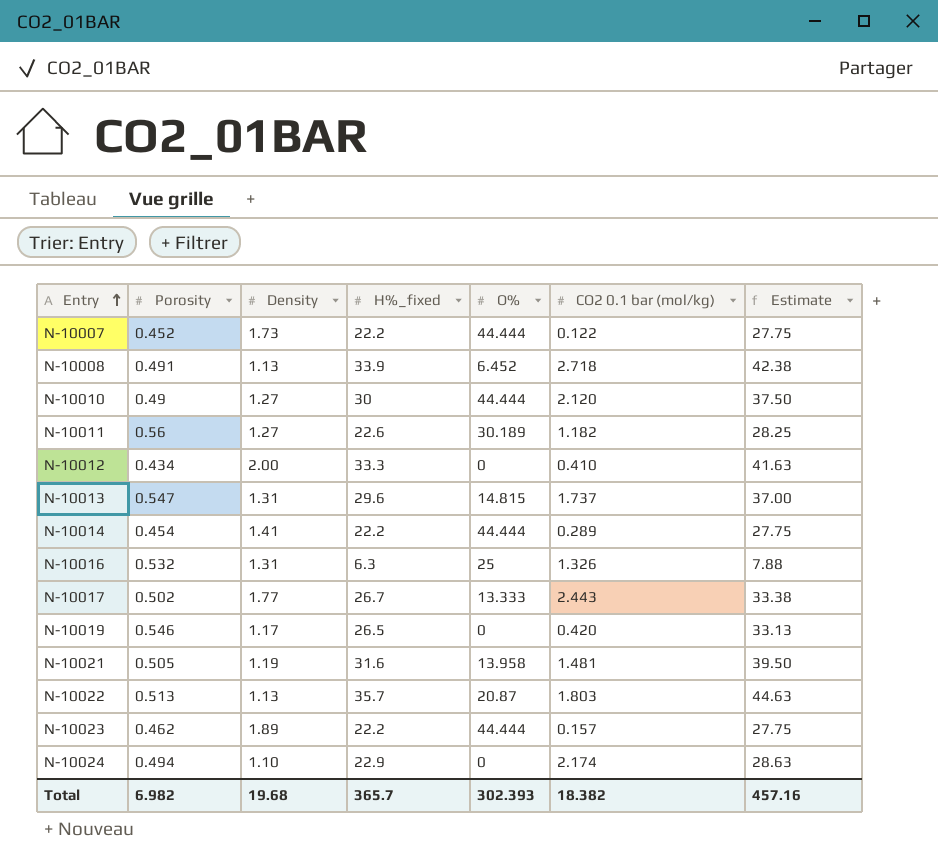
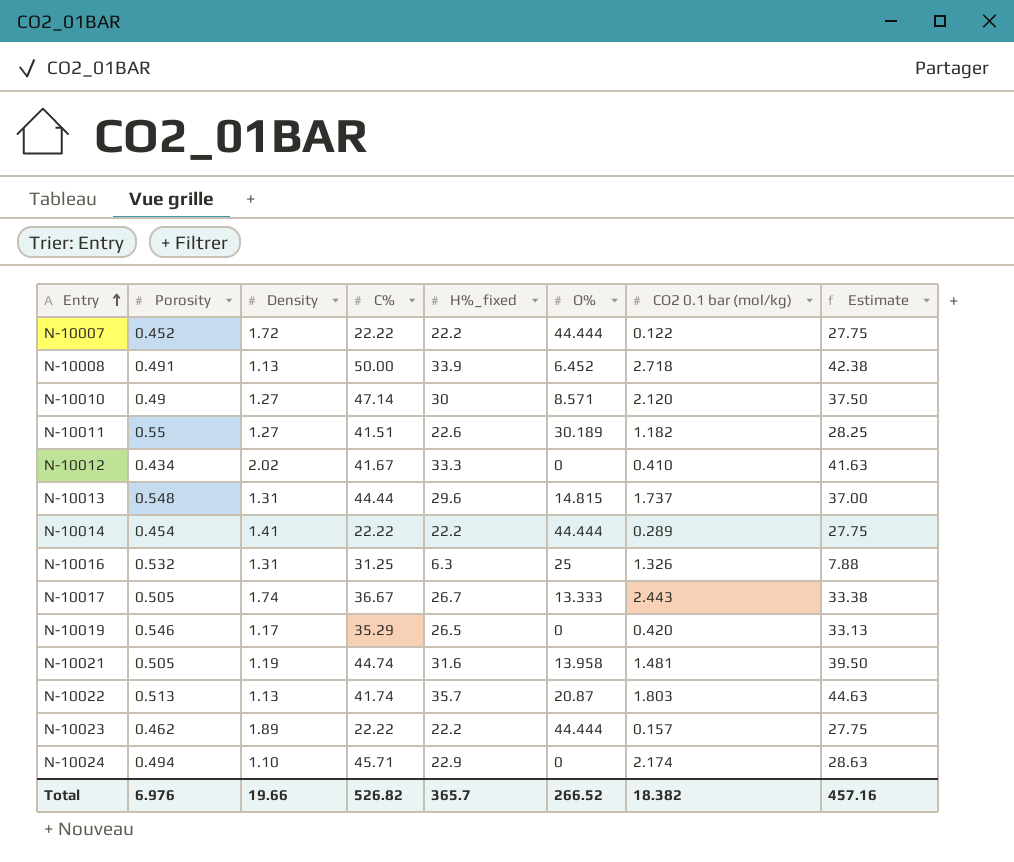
column C% | position: none -> 4
N-10007 | Density: 1.73 -> 1.72
N-10010 | O%: 44.444 -> 8.571
N-10011 | Porosity: 0.56 -> 0.55
N-10012 | Density: 2.00 -> 2.02
N-10013 | Porosity: 0.547 -> 0.548
N-10017 | Porosity: 0.502 -> 0.505
N-10017 | Density: 1.77 -> 1.74
Total | Porosity: 6.982 -> 6.976
Total | Density: 19.68 -> 19.66
Total | O%: 302.393 -> 266.52

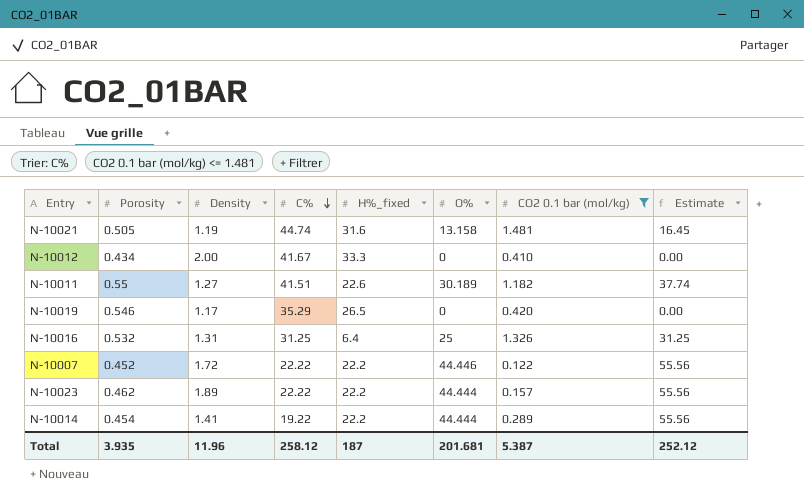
filter: none -> CO2 0.1 bar (mol/kg) <= 1.481
row order: Entry ascending -> C% descending
column Estimate | formula: [H%_fixed] * 1.25 -> [O%] * 1.25
N-10021 | O%: 13.958 -> 13.158
N-10012 | Density: 2.02 -> 2.00
N-10016 | H%_fixed: 6.3 -> 6.4
N-10007 | O%: 44.444 -> 44.446
N-10014 | C%: 22.22 -> 19.22
Total | Porosity: 6.976 -> 3.935
Total | Density: 19.66 -> 11.96
Total | C%: 526.82 -> 258.12
Total | H%_fixed: 365.7 -> 187
Total | O%: 266.52 -> 201.681
Total | CO2 0.1 bar (mol/kg): 18.382 -> 5.387
Total | Estimate: 457.16 -> 252.12

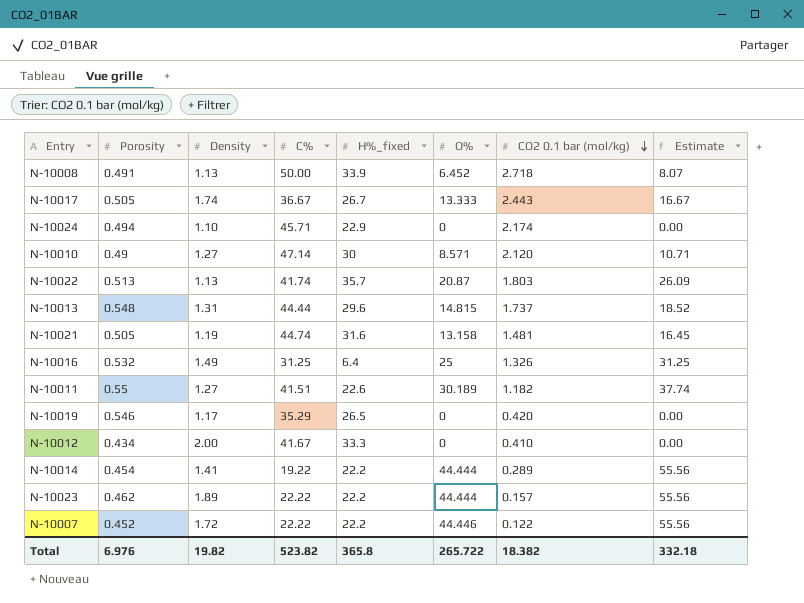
filter: CO2 0.1 bar (mol/kg) <= 1.481 -> none
row order: C% descending -> CO2 0.1 bar (mol/kg) descending
N-10016 | Density: 1.31 -> 1.49
Total | Porosity: 3.935 -> 6.976
Total | Density: 11.96 -> 19.82
Total | C%: 258.12 -> 523.82
Total | H%_fixed: 187 -> 365.8
Total | O%: 201.681 -> 265.722
Total | CO2 0.1 bar (mol/kg): 5.387 -> 18.382
Total | Estimate: 252.12 -> 332.18

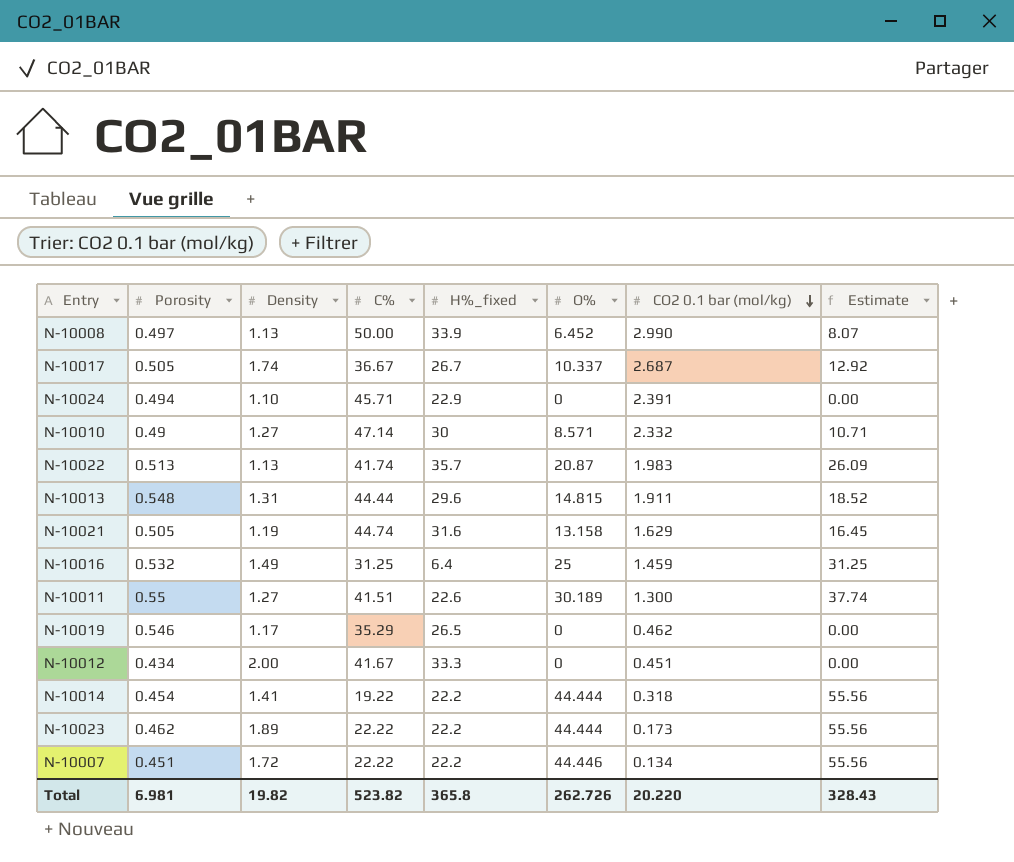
N-10008 | Porosity: 0.491 -> 0.497
N-10008 | CO2 0.1 bar (mol/kg): 2.718 -> 2.990
N-10017 | O%: 13.333 -> 10.337
N-10017 | CO2 0.1 bar (mol/kg): 2.443 -> 2.687
N-10017 | Estimate: 16.67 -> 12.92
N-10024 | CO2 0.1 bar (mol/kg): 2.174 -> 2.391
N-10010 | CO2 0.1 bar (mol/kg): 2.120 -> 2.332
N-10022 | CO2 0.1 bar (mol/kg): 1.803 -> 1.983
N-10013 | CO2 0.1 bar (mol/kg): 1.737 -> 1.911
N-10021 | CO2 0.1 bar (mol/kg): 1.481 -> 1.629
N-10016 | CO2 0.1 bar (mol/kg): 1.326 -> 1.459
N-10011 | CO2 0.1 bar (mol/kg): 1.182 -> 1.300
N-10019 | CO2 0.1 bar (mol/kg): 0.420 -> 0.462
N-10012 | CO2 0.1 bar (mol/kg): 0.410 -> 0.451
N-10014 | CO2 0.1 bar (mol/kg): 0.289 -> 0.318
N-10023 | CO2 0.1 bar (mol/kg): 0.157 -> 0.173
N-10007 | Porosity: 0.452 -> 0.451
N-10007 | CO2 0.1 bar (mol/kg): 0.122 -> 0.134
Total | Porosity: 6.976 -> 6.981
Total | O%: 265.722 -> 262.726
Total | CO2 0.1 bar (mol/kg): 18.382 -> 20.220
Total | Estimate: 332.18 -> 328.43

